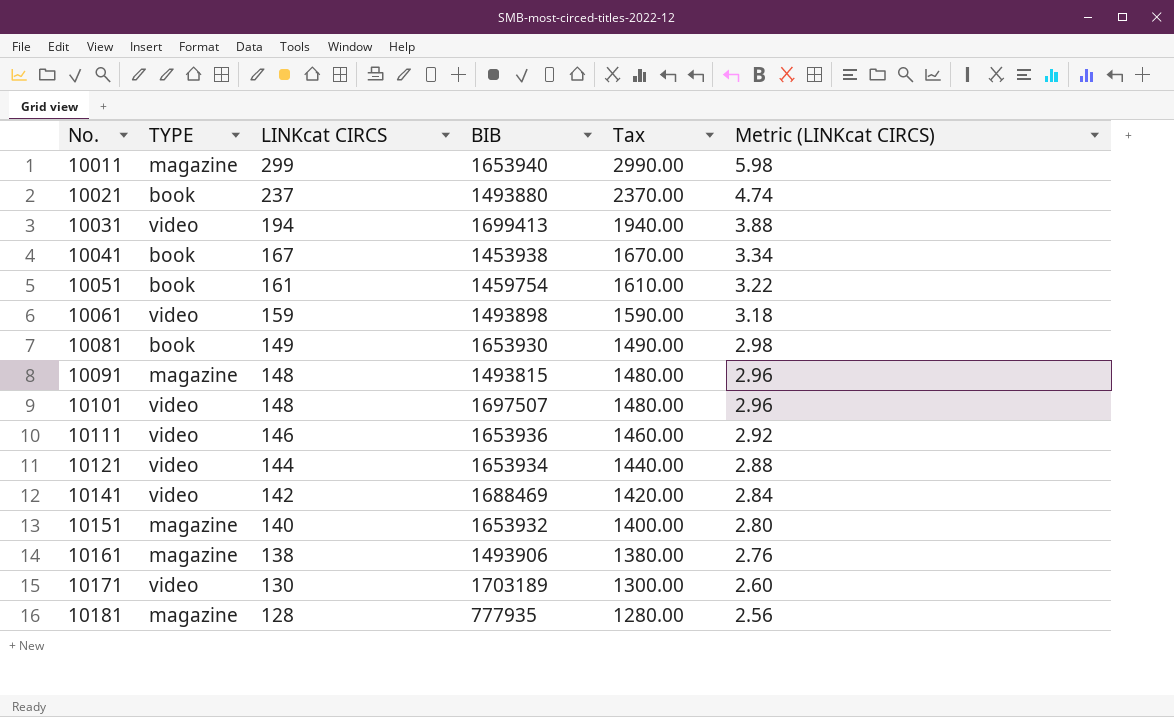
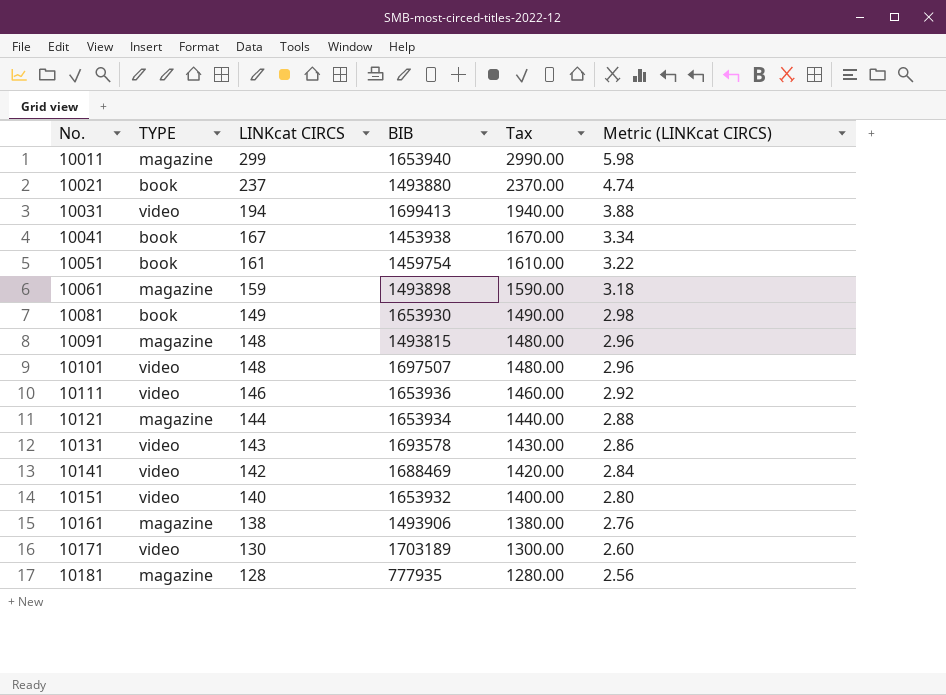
10061 | TYPE: video -> magazine
10121 | TYPE: video -> magazine
row 10131: none -> video | 143 | 1693578 | 1430.00 | 2.86
10151 | TYPE: magazine -> video

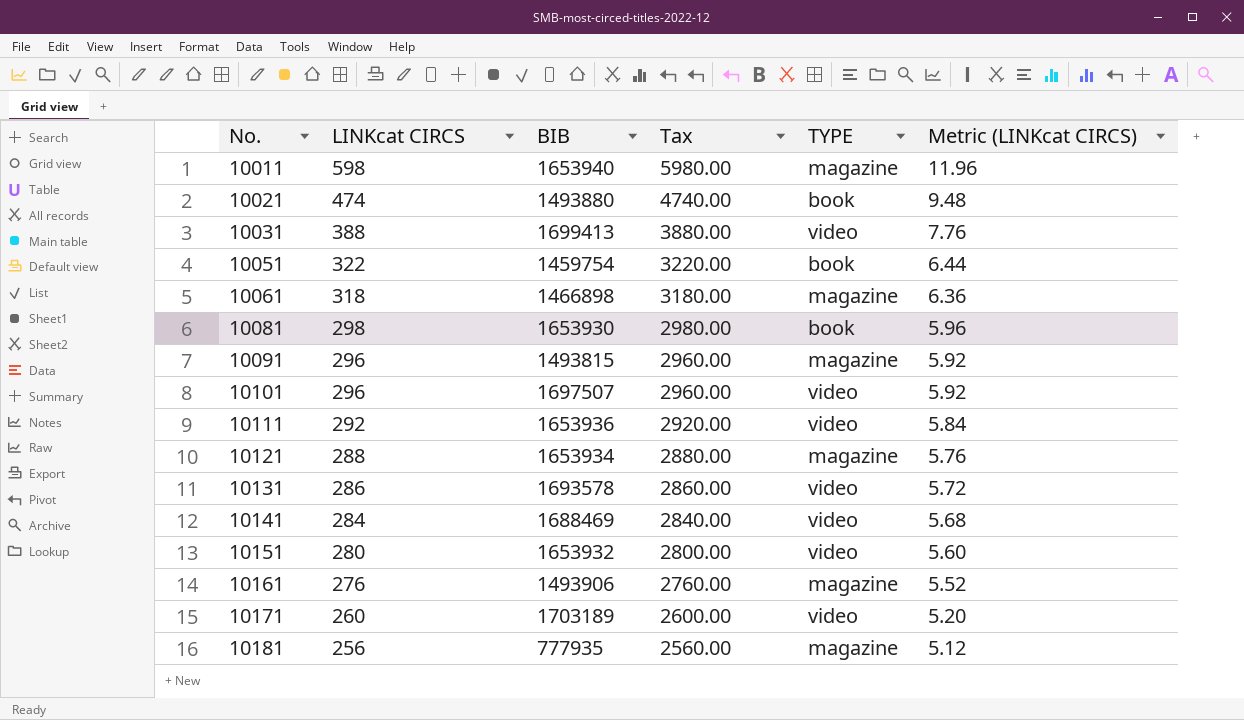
column TYPE | position: 2 -> 5
row 10041: book | 167 | 1453938 | 1670.00 | 3.34 -> none
10011 | LINKcat CIRCS: 299 -> 598
10011 | Tax: 2990.00 -> 5980.00
10011 | Metric (LINKcat CIRCS): 5.98 -> 11.96
10021 | LINKcat CIRCS: 237 -> 474
10021 | Tax: 2370.00 -> 4740.00
10021 | Metric (LINKcat CIRCS): 4.74 -> 9.48
10031 | LINKcat CIRCS: 194 -> 388
10031 | Tax: 1940.00 -> 3880.00
10031 | Metric (LINKcat CIRCS): 3.88 -> 7.76
10051 | LINKcat CIRCS: 161 -> 322
10051 | Tax: 1610.00 -> 3220.00
10051 | Metric (LINKcat CIRCS): 3.22 -> 6.44
10061 | LINKcat CIRCS: 159 -> 318
10061 | BIB: 1493898 -> 1466898
10061 | Tax: 1590.00 -> 3180.00
10061 | Metric (LINKcat CIRCS): 3.18 -> 6.36
10081 | LINKcat CIRCS: 149 -> 298
10081 | Tax: 1490.00 -> 2980.00
10081 | Metric (LINKcat CIRCS): 2.98 -> 5.96
10091 | LINKcat CIRCS: 148 -> 296
10091 | Tax: 1480.00 -> 2960.00
10091 | Metric (LINKcat CIRCS): 2.96 -> 5.92
10101 | LINKcat CIRCS: 148 -> 296
10101 | Tax: 1480.00 -> 2960.00
10101 | Metric (LINKcat CIRCS): 2.96 -> 5.92
10111 | LINKcat CIRCS: 146 -> 292
10111 | Tax: 1460.00 -> 2920.00
10111 | Metric (LINKcat CIRCS): 2.92 -> 5.84
10121 | LINKcat CIRCS: 144 -> 288
10121 | Tax: 1440.00 -> 2880.00
10121 | Metric (LINKcat CIRCS): 2.88 -> 5.76
10131 | LINKcat CIRCS: 143 -> 286
10131 | Tax: 1430.00 -> 2860.00
10131 | Metric (LINKcat CIRCS): 2.86 -> 5.72
10141 | LINKcat CIRCS: 142 -> 284
10141 | Tax: 1420.00 -> 2840.00
10141 | Metric (LINKcat CIRCS): 2.84 -> 5.68
10151 | LINKcat CIRCS: 140 -> 280
10151 | Tax: 1400.00 -> 2800.00
10151 | Metric (LINKcat CIRCS): 2.80 -> 5.60
10161 | LINKcat CIRCS: 138 -> 276
10161 | Tax: 1380.00 -> 2760.00
10161 | Metric (LINKcat CIRCS): 2.76 -> 5.52
10171 | LINKcat CIRCS: 130 -> 260
10171 | Tax: 1300.00 -> 2600.00
10171 | Metric (LINKcat CIRCS): 2.60 -> 5.20
10181 | LINKcat CIRCS: 128 -> 256
10181 | Tax: 1280.00 -> 2560.00
10181 | Metric (LINKcat CIRCS): 2.56 -> 5.12

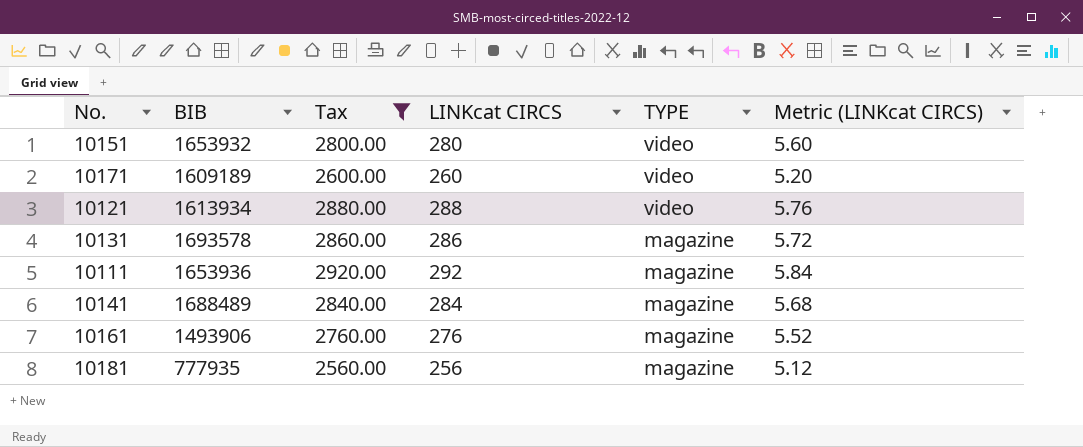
filter: none -> Tax <= 2920.00
row order: No. ascending -> TYPE descending
column LINKcat CIRCS | position: 2 -> 4
10171 | BIB: 1703189 -> 1609189
10121 | BIB: 1653934 -> 1613934
10121 | TYPE: magazine -> video
10131 | TYPE: video -> magazine
10111 | TYPE: video -> magazine
10141 | BIB: 1688469 -> 1688489
10141 | TYPE: video -> magazine

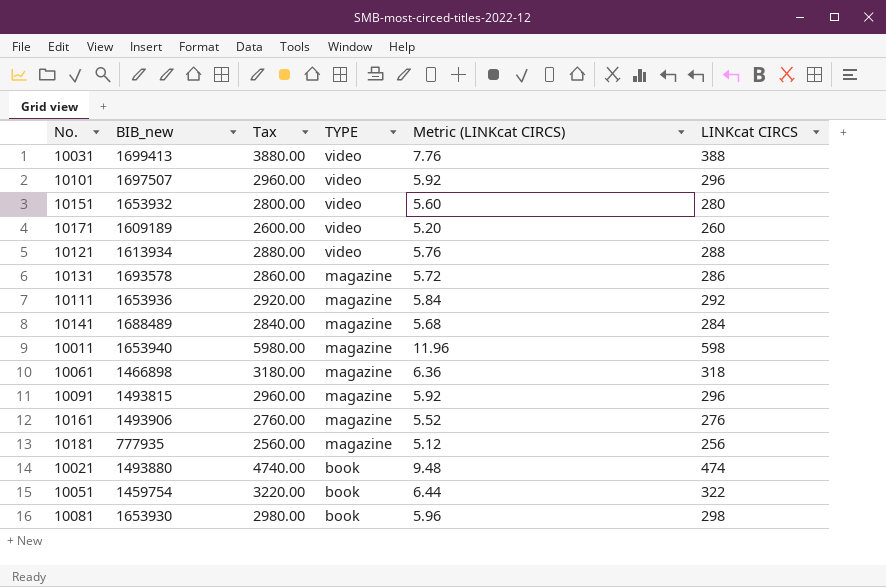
filter: Tax <= 2920.00 -> none
column name: BIB -> BIB_new
column LINKcat CIRCS | position: 4 -> 6

